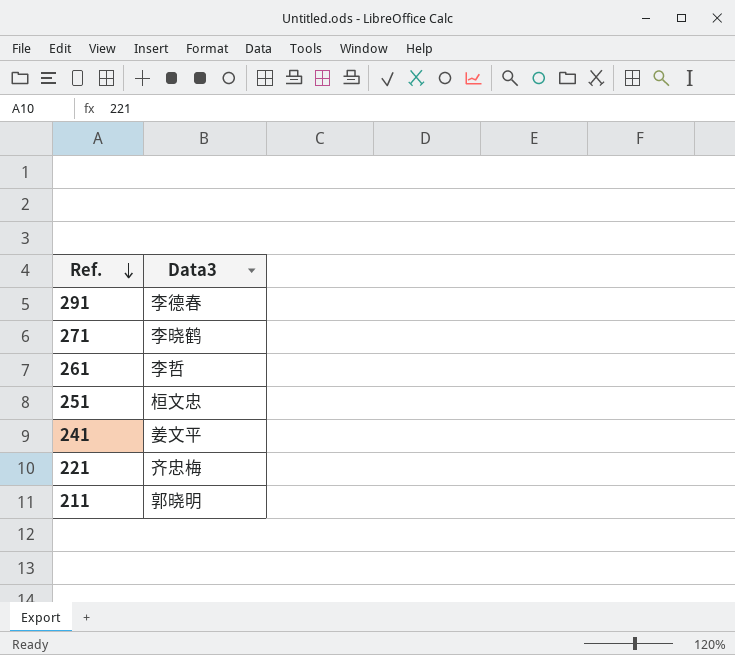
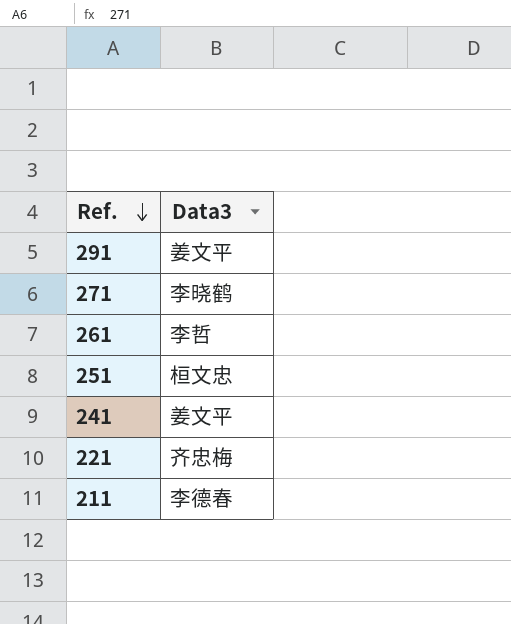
291 | Data3: 李德春 -> 姜文平
211 | Data3: 郭晓明 -> 李德春

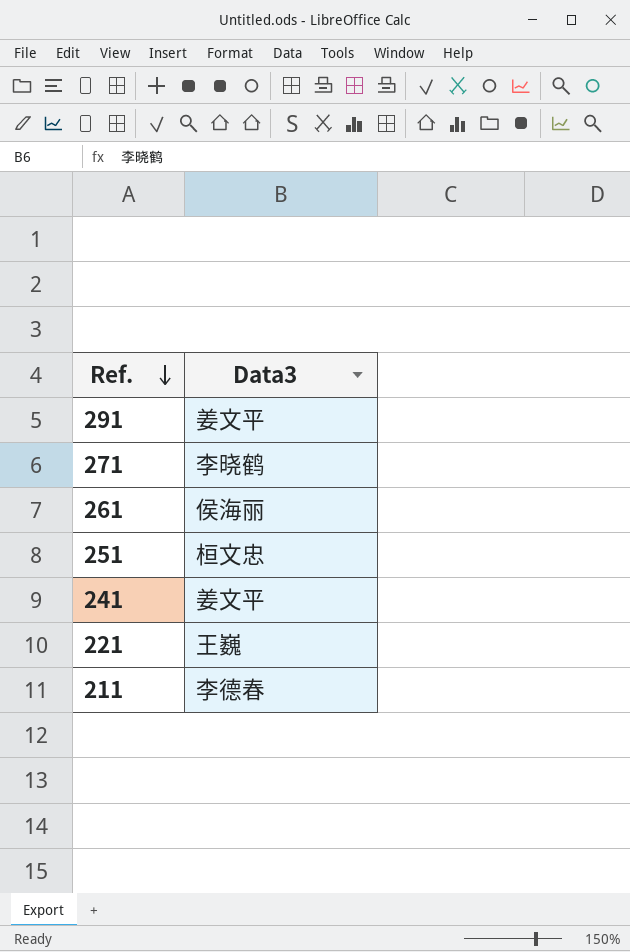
261 | Data3: 李哲 -> 侯海丽
221 | Data3: 齐忠梅 -> 王巍

